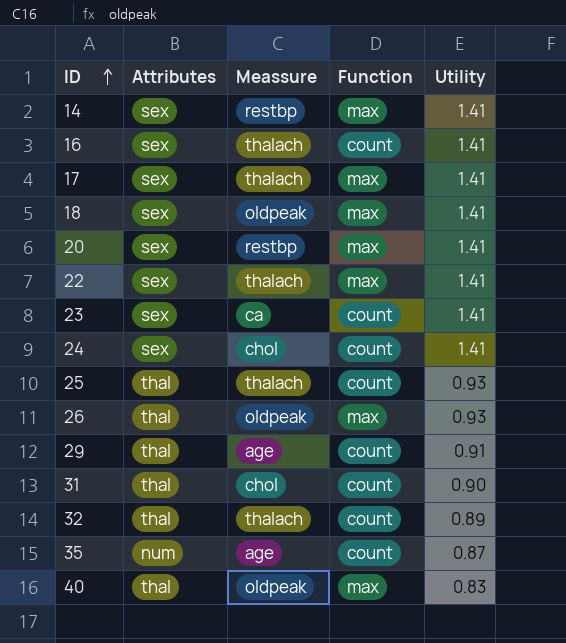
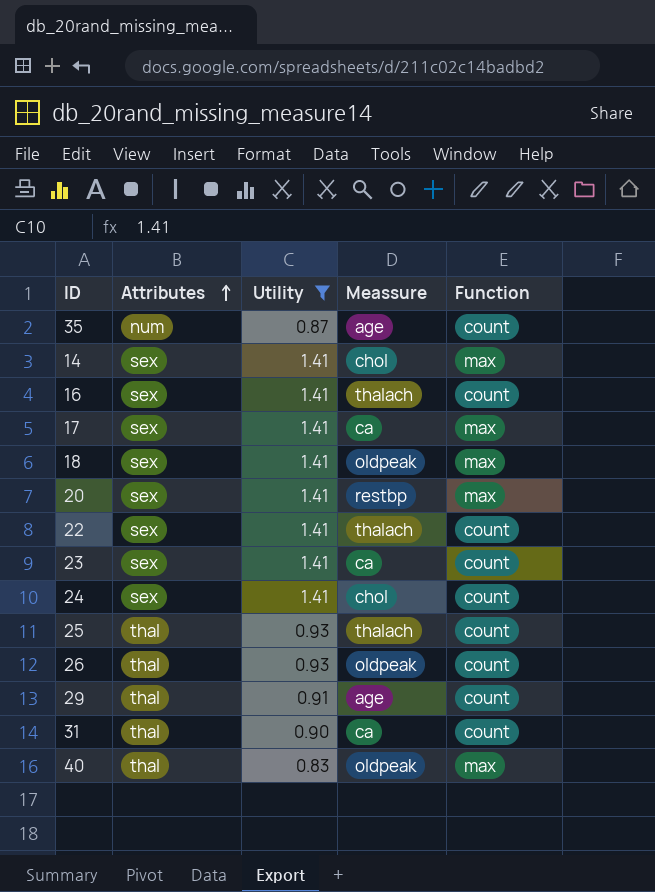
filter: none -> Utility != 0.89
row order: ID ascending -> Attributes ascending
column Utility | position: 5 -> 3
14 | Meassure: restbp -> chol
17 | Meassure: thalach -> ca
22 | Function: max -> count
26 | Function: max -> count
31 | Meassure: chol -> ca

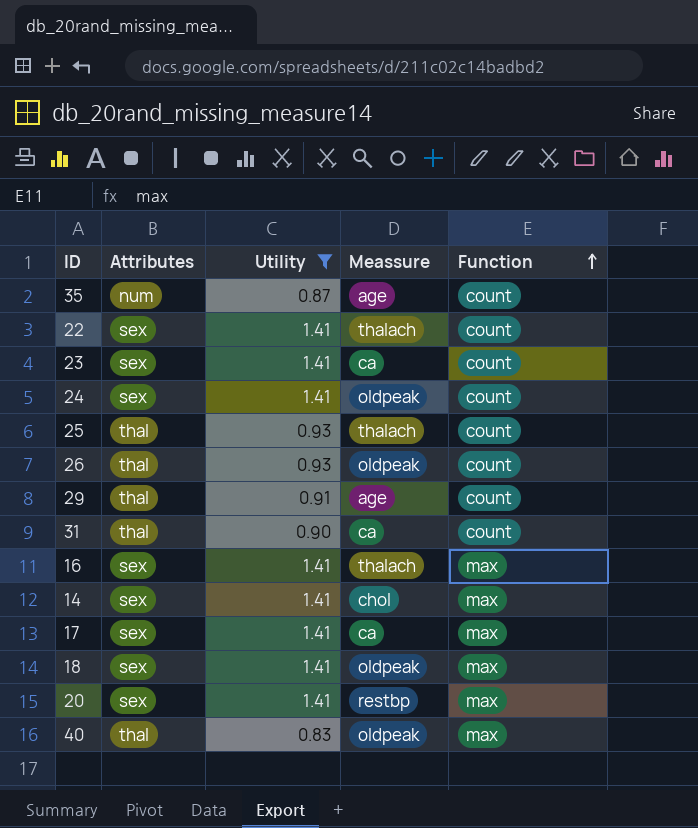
row order: Attributes ascending -> Function ascending
24 | Meassure: chol -> oldpeak
16 | Function: count -> max

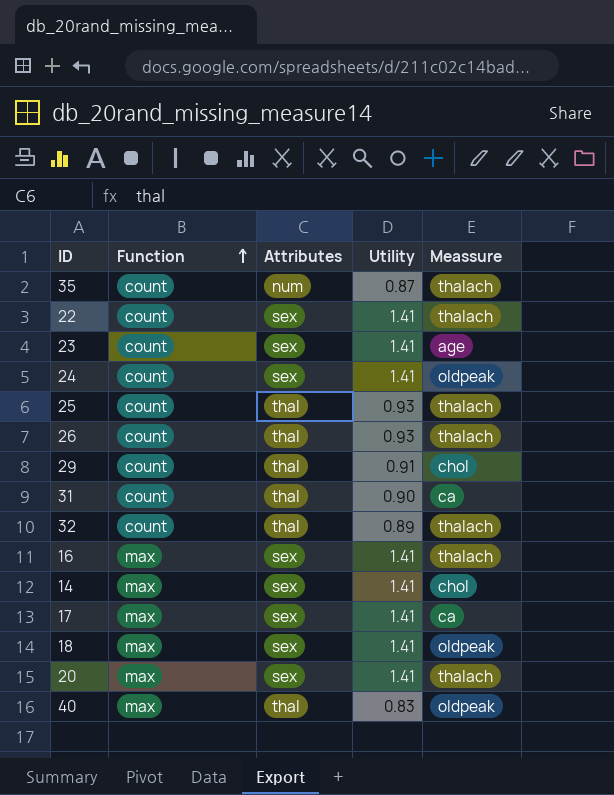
filter: Utility != 0.89 -> none
column Function | position: 5 -> 2
35 | Meassure: age -> thalach
23 | Meassure: ca -> age
26 | Meassure: oldpeak -> thalach
29 | Meassure: age -> chol
20 | Meassure: restbp -> thalach

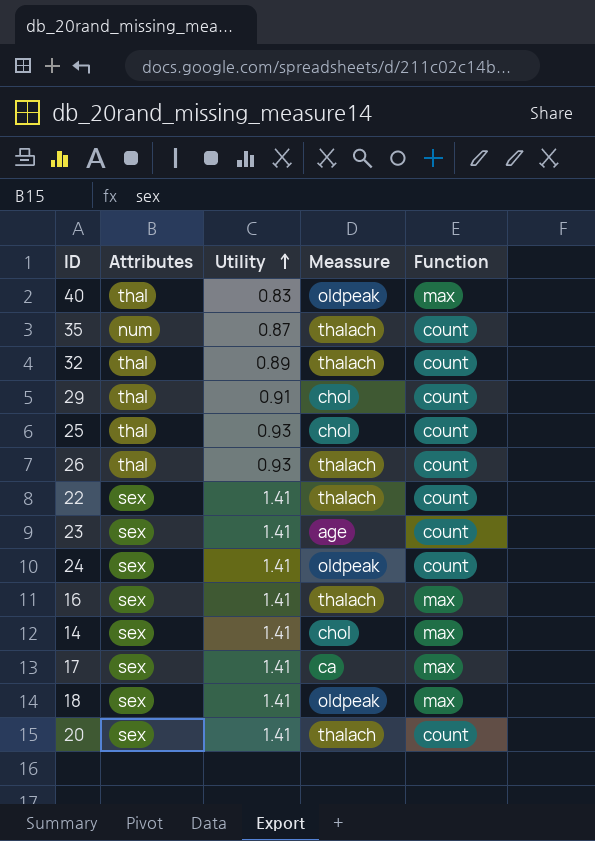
row order: Function ascending -> Utility ascending
column Function | position: 2 -> 5
row 31: count | thal | 0.90 | ca -> none
25 | Meassure: thalach -> chol
20 | Function: max -> count

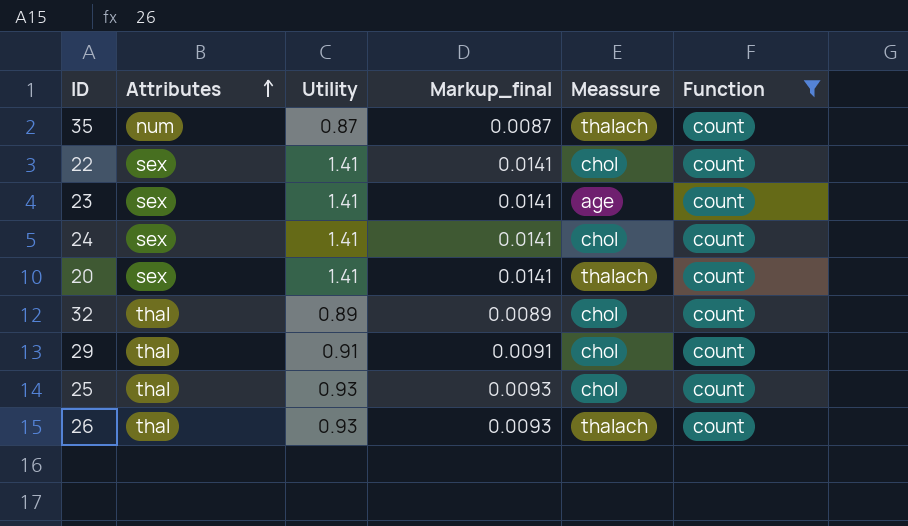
filter: none -> Function = count
row order: Utility ascending -> Attributes ascending
column Markup_final | formula: none -> [Utility] * 0.01
22 | Meassure: thalach -> chol
24 | Meassure: oldpeak -> chol
32 | Meassure: thalach -> chol

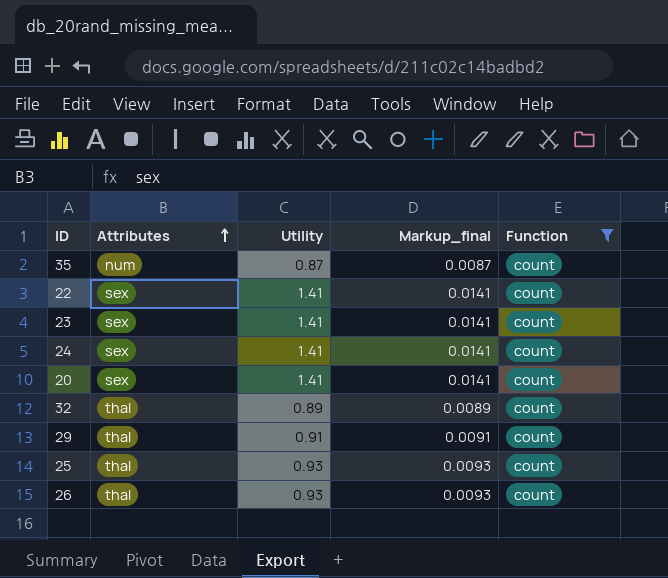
column Meassure | position: 5 -> none

